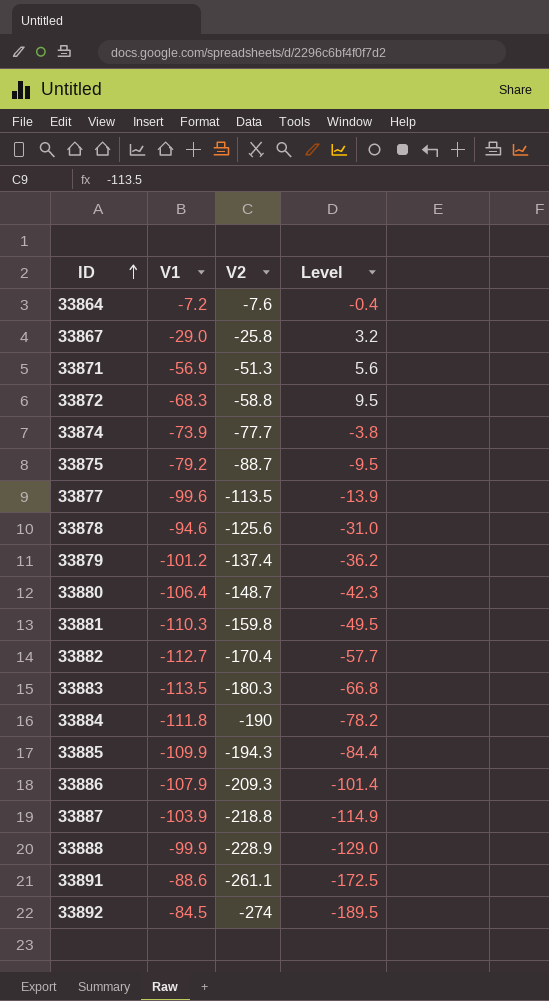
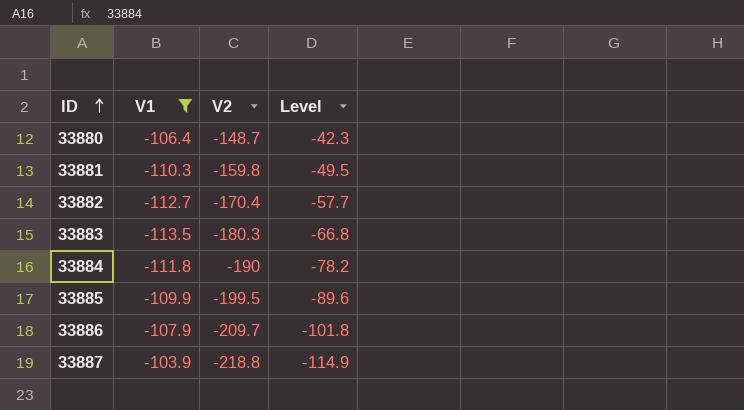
filter: none -> V1 <= -103.9
33885 | V2: -194.3 -> -199.5
33885 | Level: -84.4 -> -89.6
33886 | V2: -209.3 -> -209.7
33886 | Level: -101.4 -> -101.8

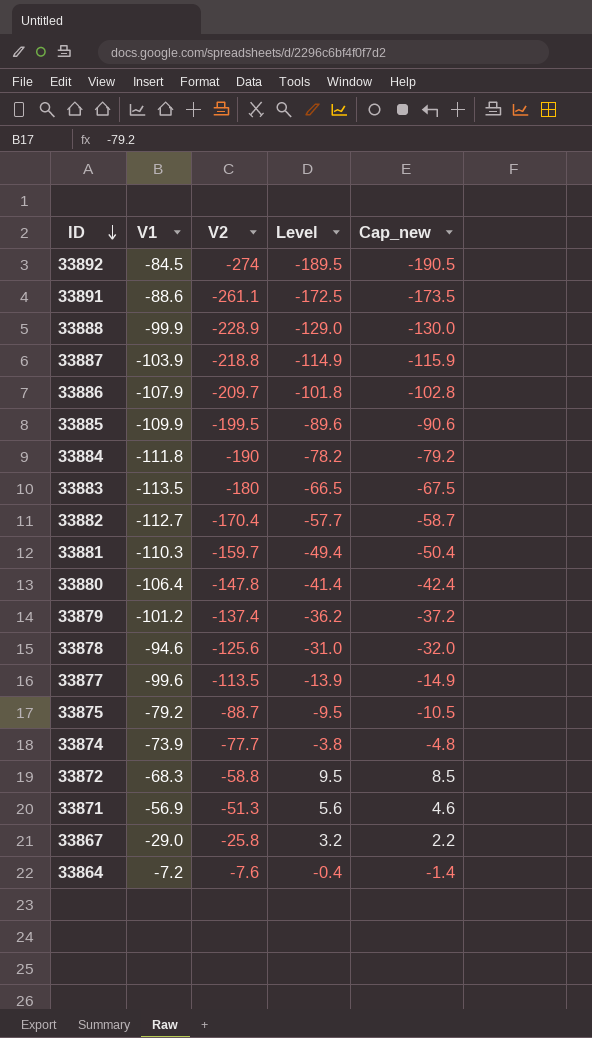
filter: V1 <= -103.9 -> none
row order: ID ascending -> ID descending
column Cap_new | formula: none -> [Level] - 1
33883 | V2: -180.3 -> -180
33883 | Level: -66.8 -> -66.5
33881 | V2: -159.8 -> -159.7
33881 | Level: -49.5 -> -49.4
33880 | V2: -148.7 -> -147.8
33880 | Level: -42.3 -> -41.4

